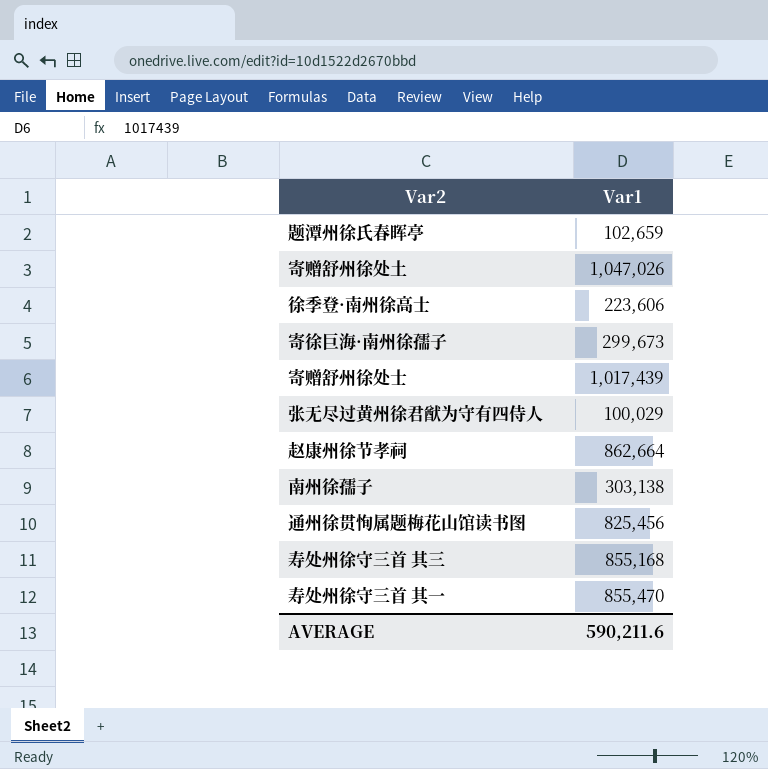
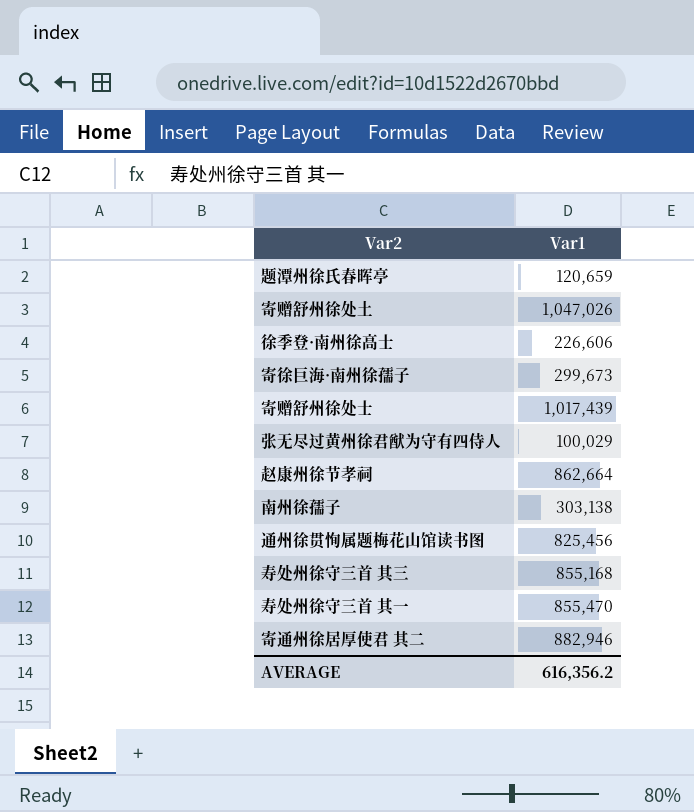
题潭州徐氏春晖亭 | Var1: 102,659 -> 120,659
徐季登·南州徐高士 | Var1: 223,606 -> 226,606
row 寄通州徐居厚使君 其二: none -> 882,946
AVERAGE | Var1: 590,211.6 -> 616,356.2

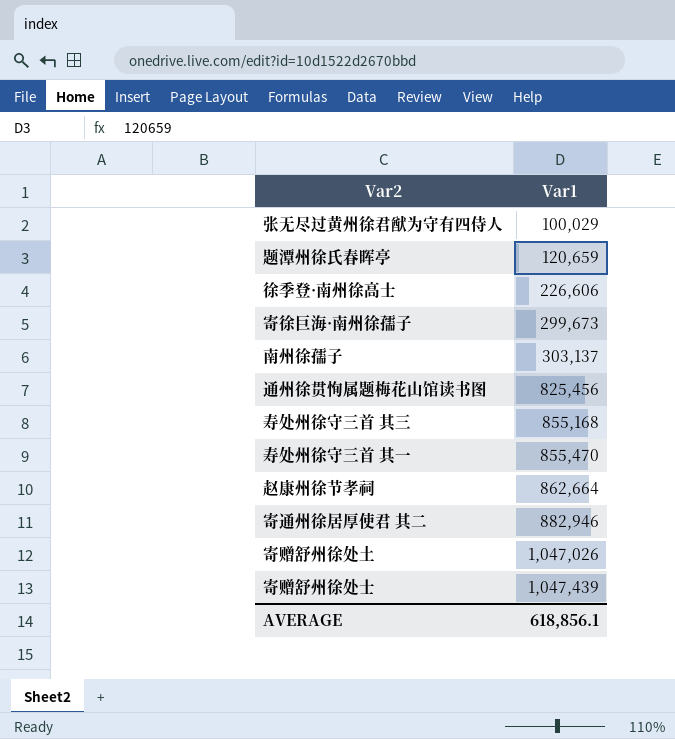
row order: none -> Var1 ascending
南州徐孺子 | Var1: 303,138 -> 303,137
寄赠舒州徐处士 | Var1: 1,017,439 -> 1,047,439
AVERAGE | Var1: 616,356.2 -> 618,856.1

